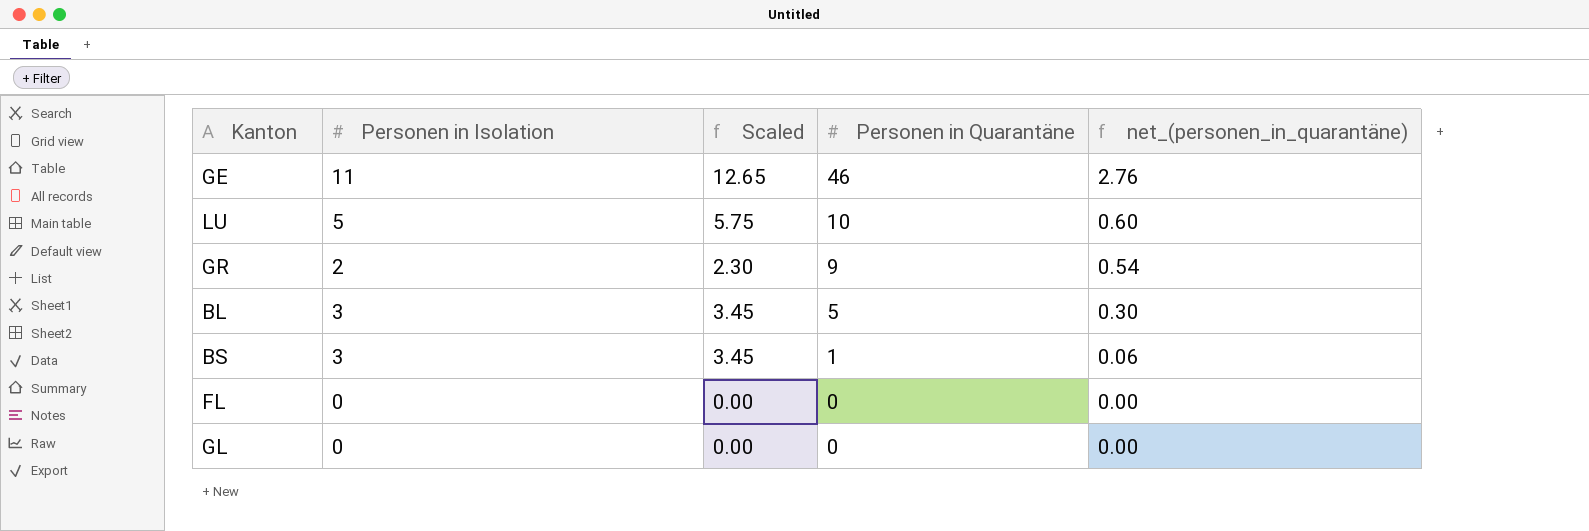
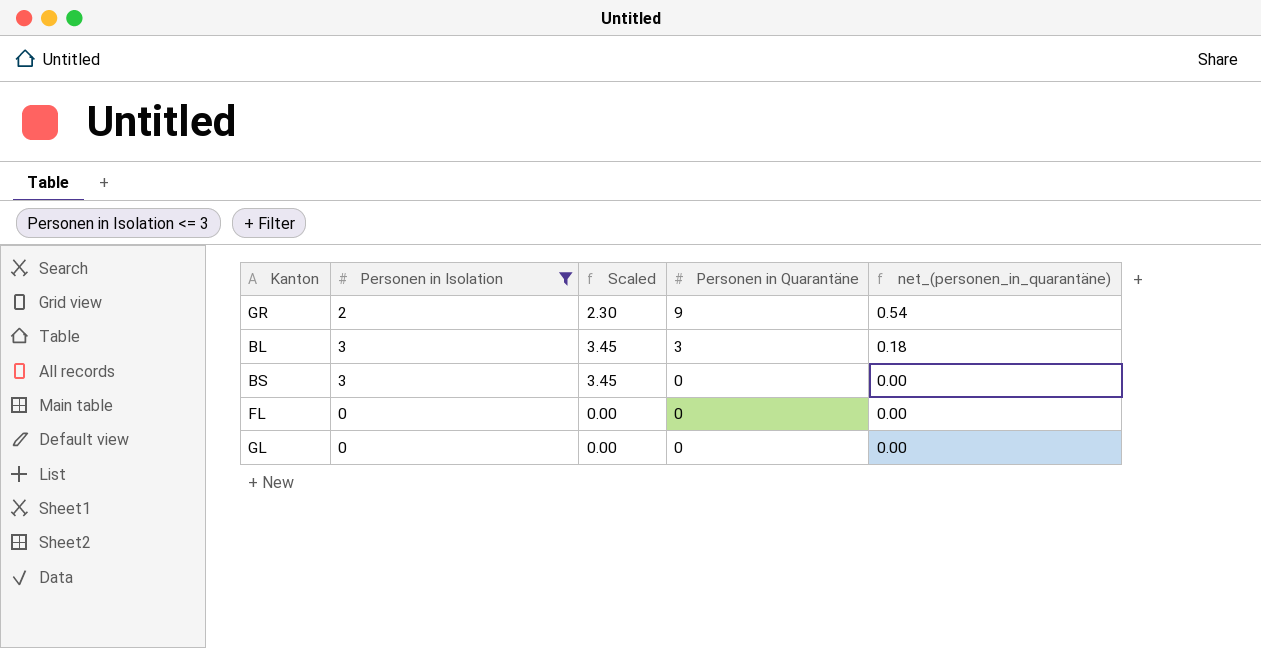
filter: none -> Personen in Isolation <= 3
BL | Personen in Quarantäne: 5 -> 3
BL | net_(personen_in_quarantäne): 0.30 -> 0.18
BS | Personen in Quarantäne: 1 -> 0
BS | net_(personen_in_quarantäne): 0.06 -> 0.00

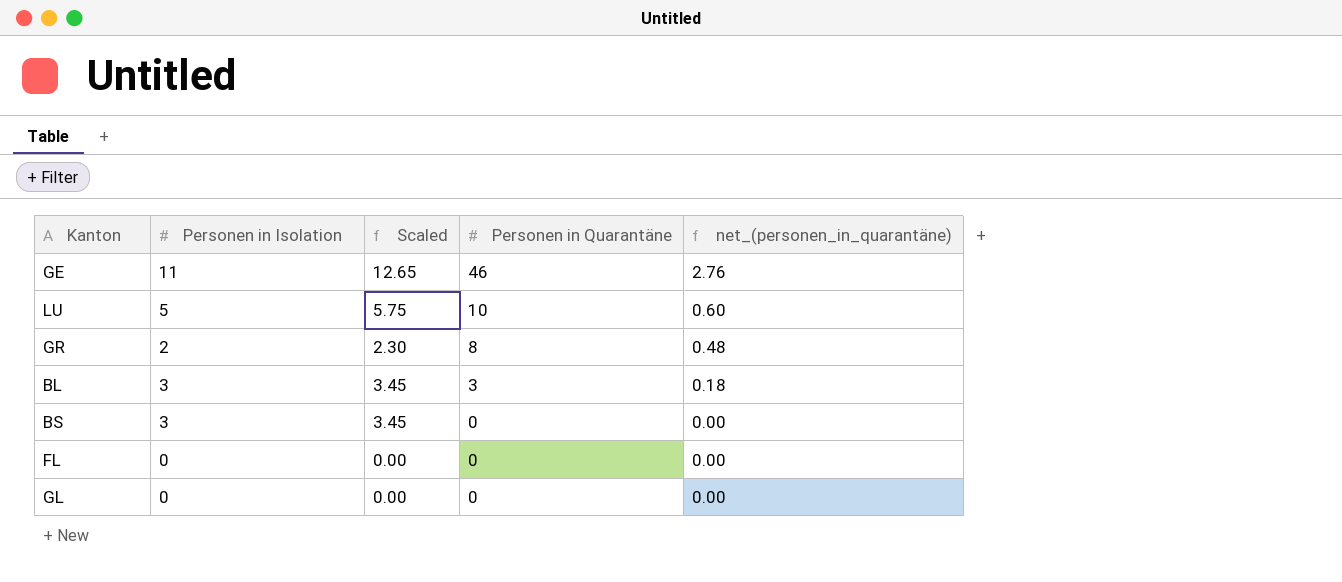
filter: Personen in Isolation <= 3 -> none
GR | Personen in Quarantäne: 9 -> 8
GR | net_(personen_in_quarantäne): 0.54 -> 0.48

